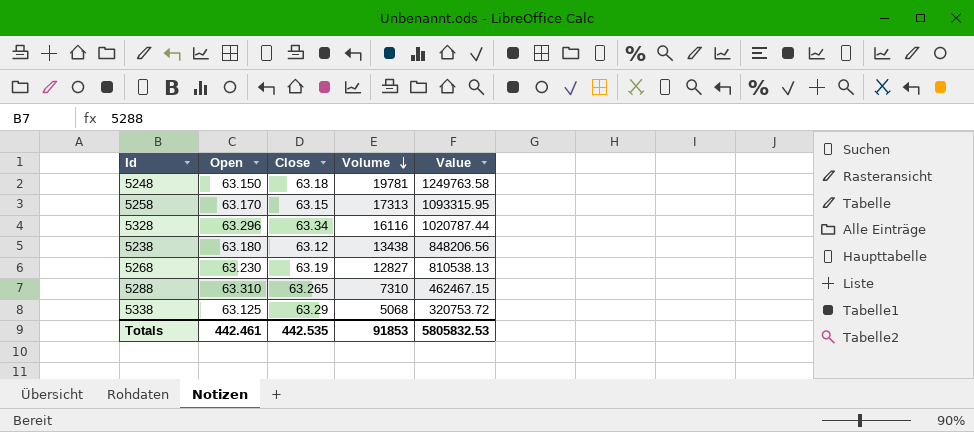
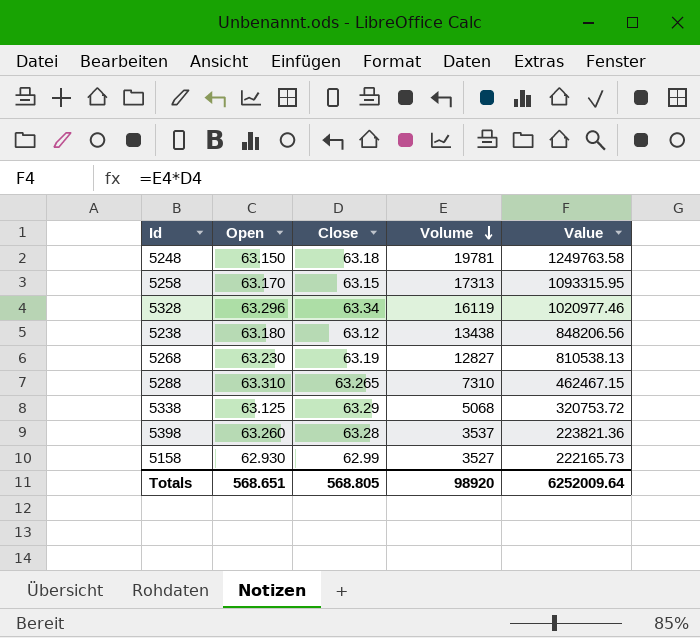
5328 | Volume: 16116 -> 16119
5328 | Value: 1020787.44 -> 1020977.46
row 5398: none -> 63.260 | 63.28 | 3537 | 223821.36
row 5158: none -> 62.930 | 62.99 | 3527 | 222165.73
Totals | Open: 442.461 -> 568.651
Totals | Close: 442.535 -> 568.805
Totals | Volume: 91853 -> 98920
Totals | Value: 5805832.53 -> 6252009.64

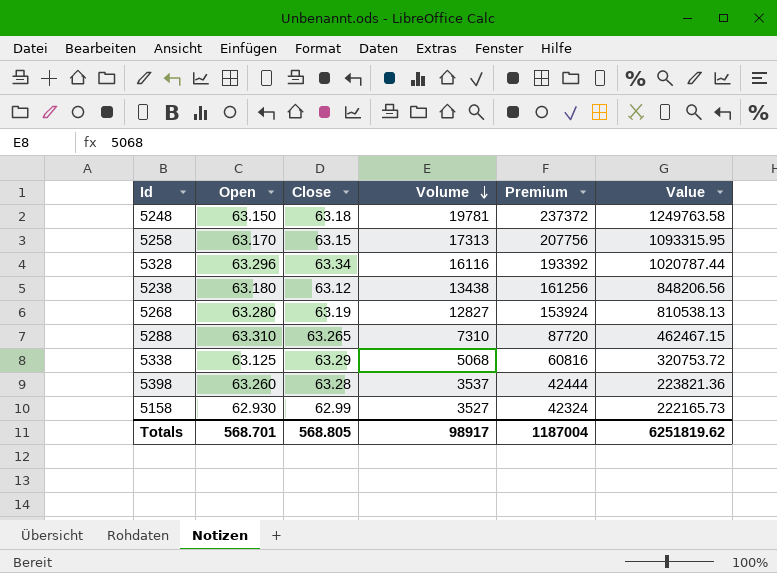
column Premium | formula: none -> [Volume] * 12
5328 | Volume: 16119 -> 16116
5328 | Value: 1020977.46 -> 1020787.44
5268 | Open: 63.230 -> 63.280
Totals | Open: 568.651 -> 568.701
Totals | Volume: 98920 -> 98917
Totals | Value: 6252009.64 -> 6251819.62

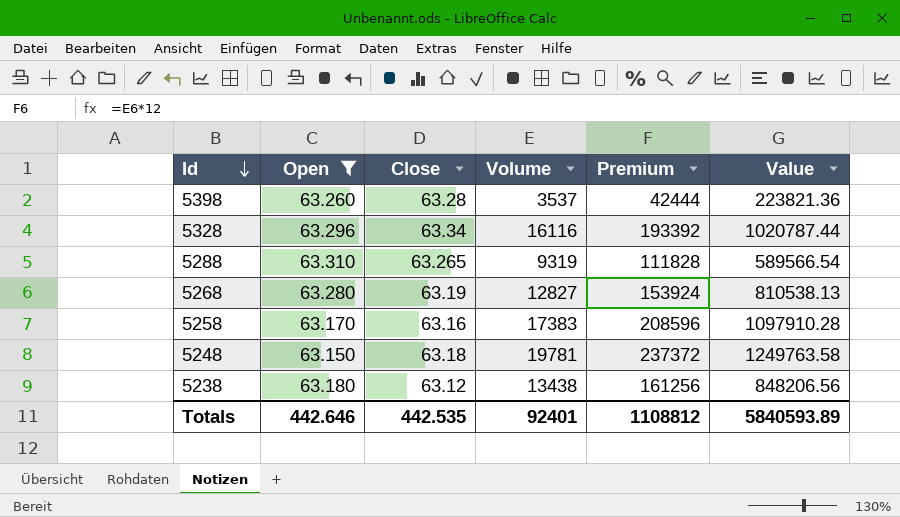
filter: none -> Open >= 63.150
row order: Volume descending -> Id descending
5288 | Volume: 7310 -> 9319
5288 | Premium: 87720 -> 111828
5288 | Value: 462467.15 -> 589566.54
5258 | Close: 63.15 -> 63.16
5258 | Volume: 17313 -> 17383
5258 | Premium: 207756 -> 208596
5258 | Value: 1093315.95 -> 1097910.28
Totals | Open: 568.701 -> 442.646
Totals | Close: 568.805 -> 442.535
Totals | Volume: 98917 -> 92401
Totals | Premium: 1187004 -> 1108812
Totals | Value: 6251819.62 -> 5840593.89

